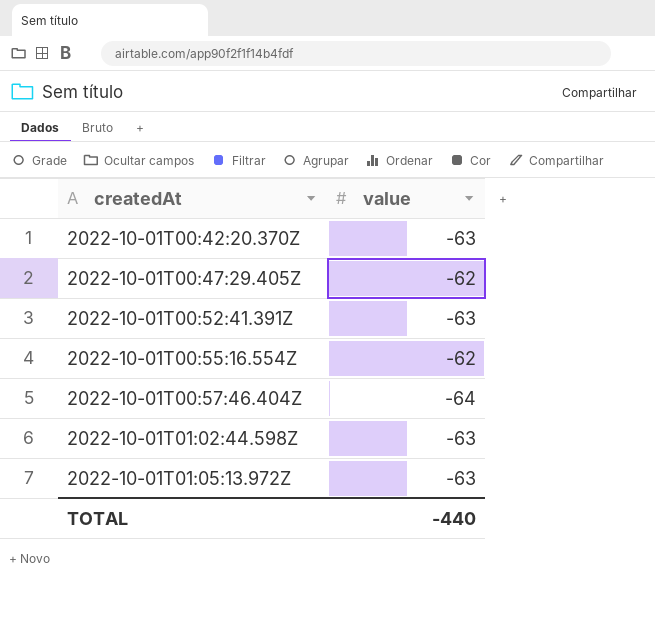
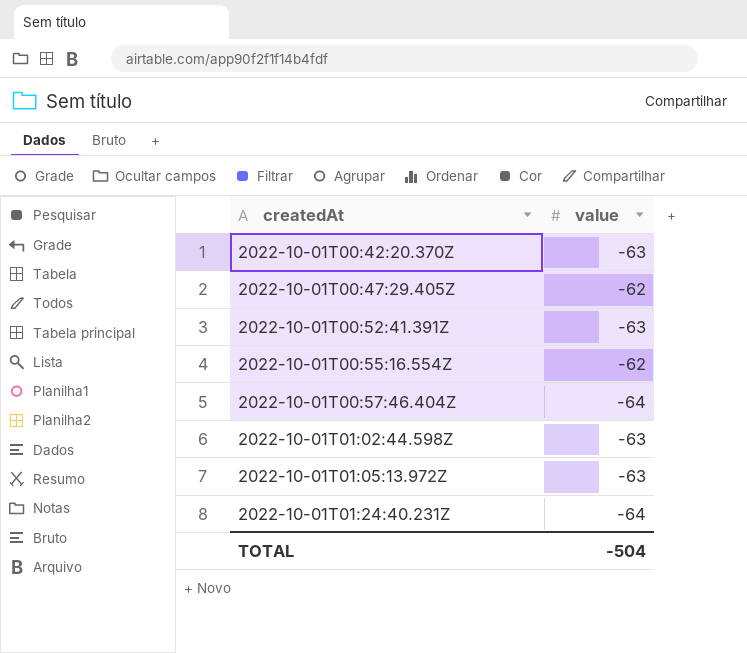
row 2022-10-01T01:24:40.231Z: none -> -64
TOTAL | value: -440 -> -504

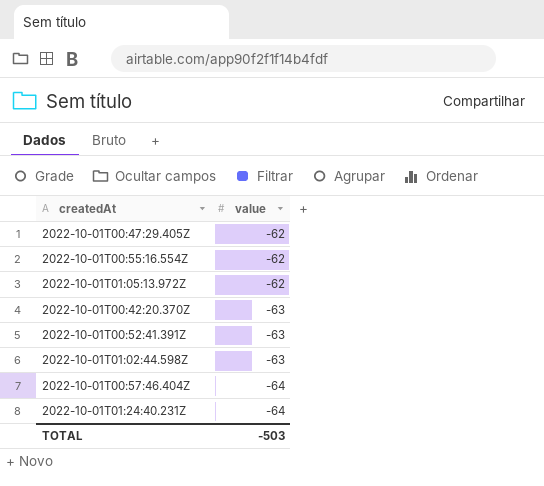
row order: createdAt ascending -> value descending
2022-10-01T01:05:13.972Z | value: -63 -> -62
TOTAL | value: -504 -> -503

